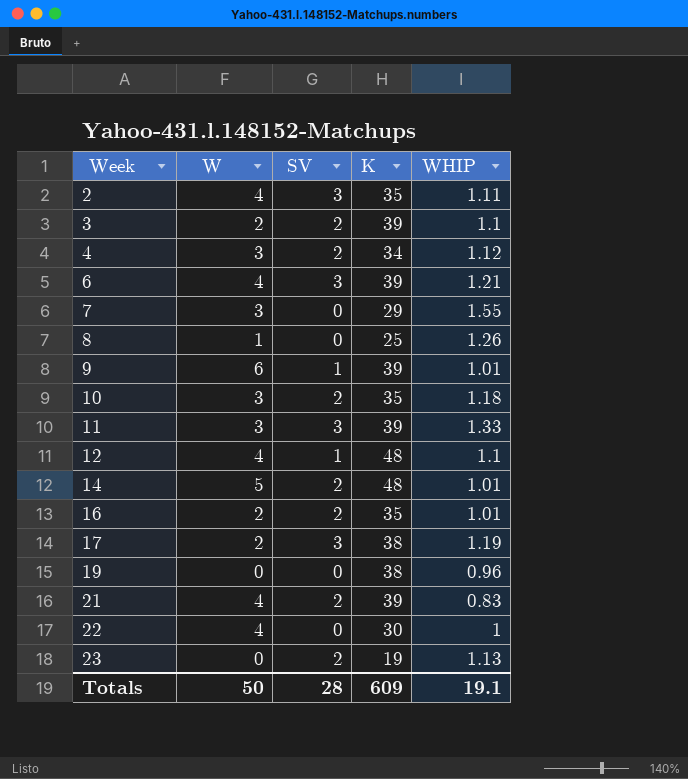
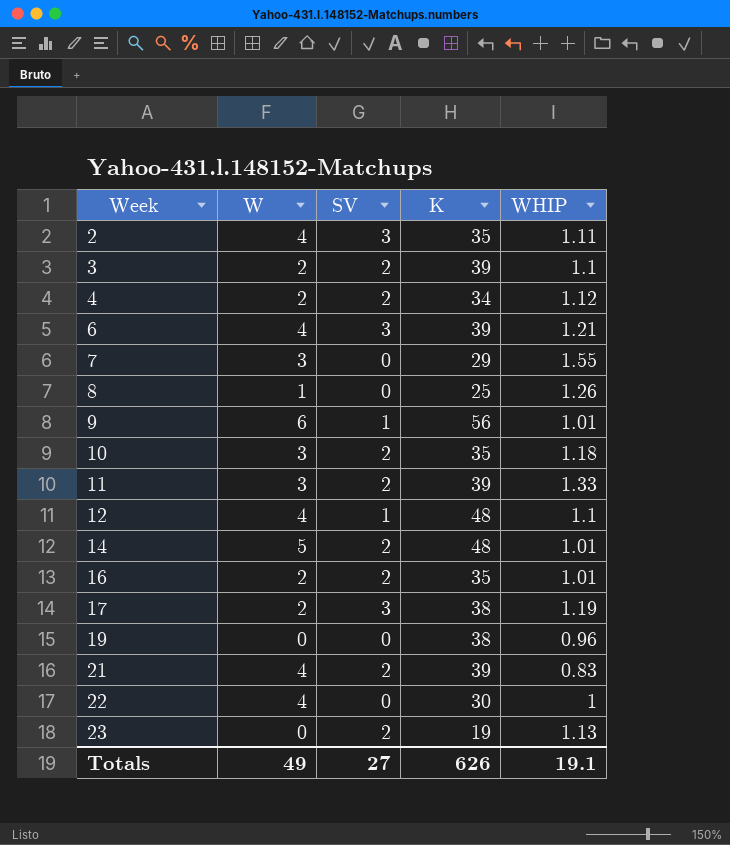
4 | W: 3 -> 2
9 | K: 39 -> 56
11 | SV: 3 -> 2
Totals | W: 50 -> 49
Totals | SV: 28 -> 27
Totals | K: 609 -> 626

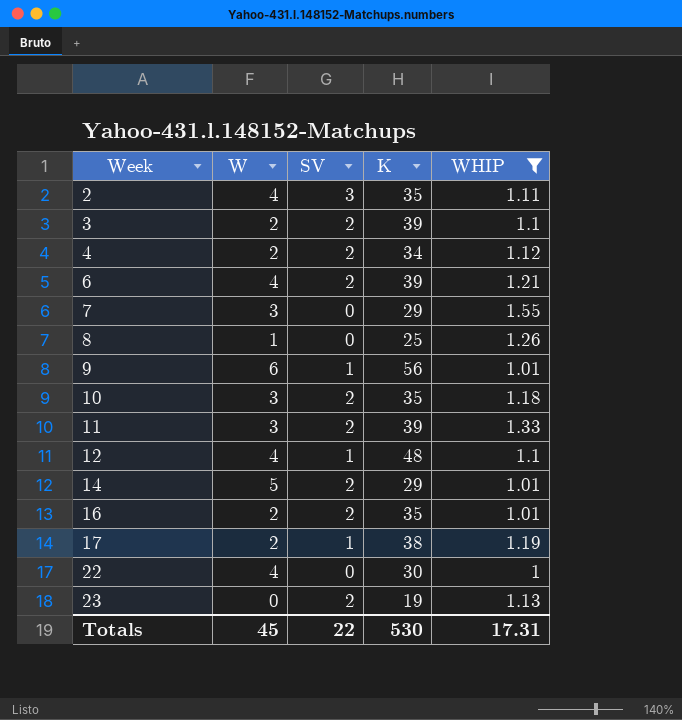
filter: none -> WHIP >= 1
6 | SV: 3 -> 2
14 | K: 48 -> 29
17 | SV: 3 -> 1
Totals | W: 49 -> 45
Totals | SV: 27 -> 22
Totals | K: 626 -> 530
Totals | WHIP: 19.1 -> 17.31

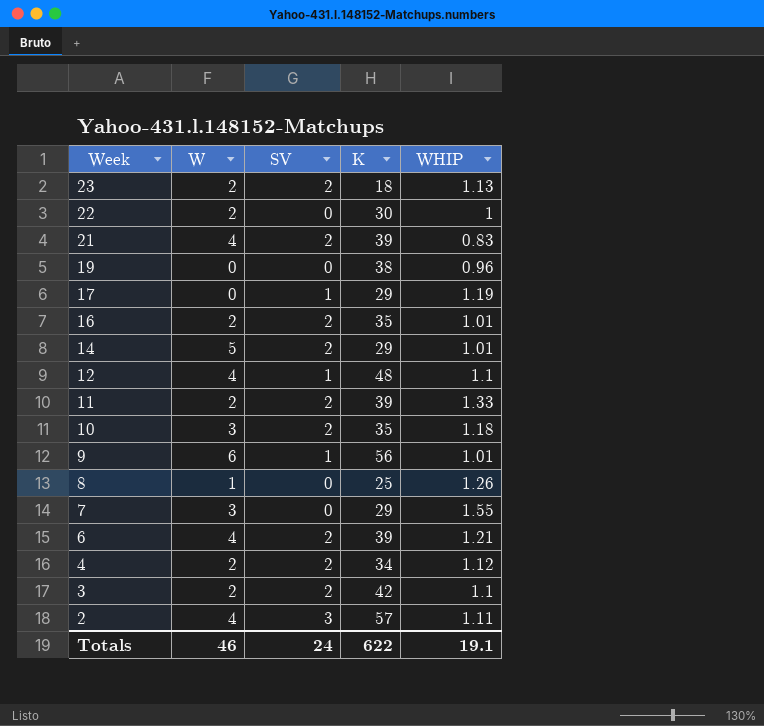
filter: WHIP >= 1 -> none
row order: Week ascending -> Week descending
23 | W: 0 -> 2
23 | K: 19 -> 18
22 | W: 4 -> 2
17 | W: 2 -> 0
17 | K: 38 -> 29
11 | W: 3 -> 2
3 | K: 39 -> 42
2 | K: 35 -> 57
Totals | W: 45 -> 46
Totals | SV: 22 -> 24
Totals | K: 530 -> 622
Totals | WHIP: 17.31 -> 19.1

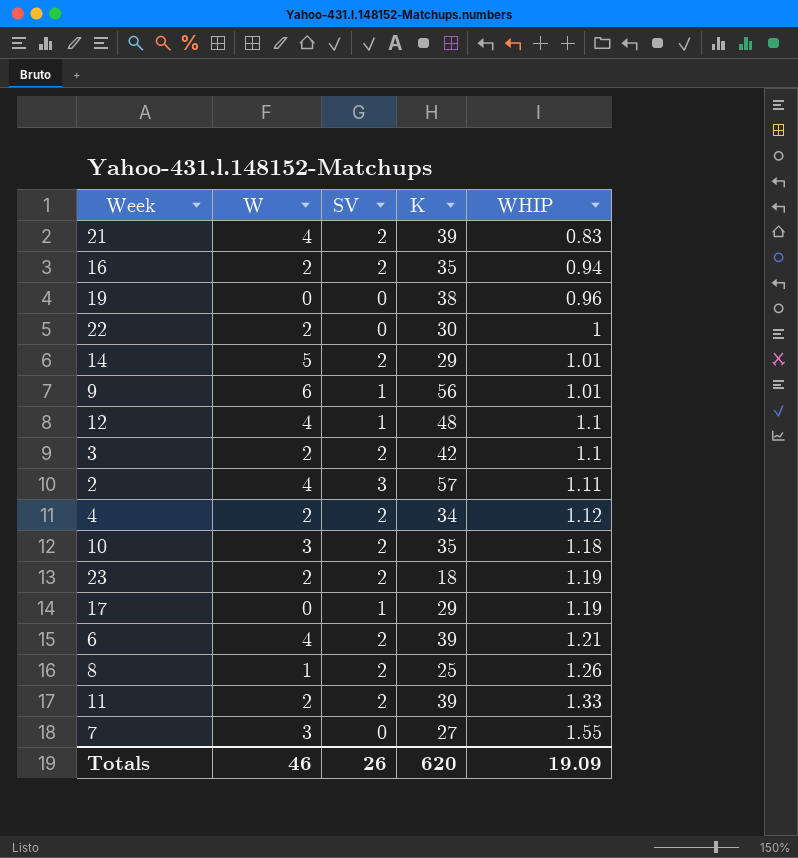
row order: Week descending -> WHIP ascending
16 | WHIP: 1.01 -> 0.94
23 | WHIP: 1.13 -> 1.19
8 | SV: 0 -> 2
7 | K: 29 -> 27
Totals | SV: 24 -> 26
Totals | K: 622 -> 620
Totals | WHIP: 19.1 -> 19.09

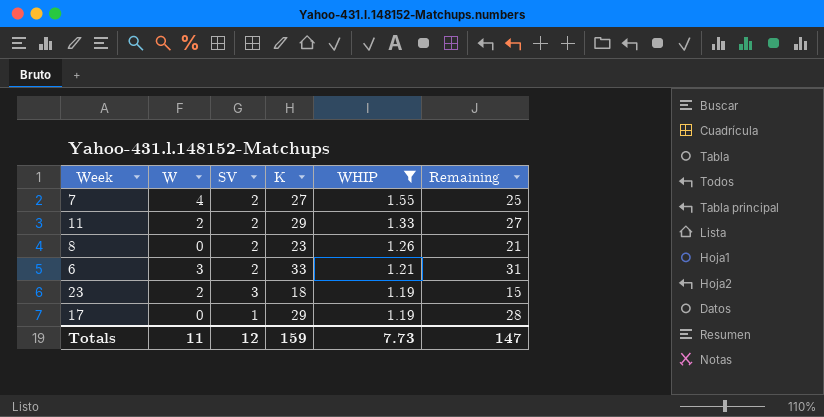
filter: none -> WHIP >= 1.19
row order: WHIP ascending -> WHIP descending
column Remaining | formula: none -> [K] - [SV]
7 | W: 3 -> 4
7 | SV: 0 -> 2
11 | K: 39 -> 29
8 | W: 1 -> 0
8 | K: 25 -> 23
6 | W: 4 -> 3
6 | K: 39 -> 33
23 | SV: 2 -> 3
Totals | W: 46 -> 11
Totals | SV: 26 -> 12
Totals | K: 620 -> 159
Totals | WHIP: 19.09 -> 7.73

